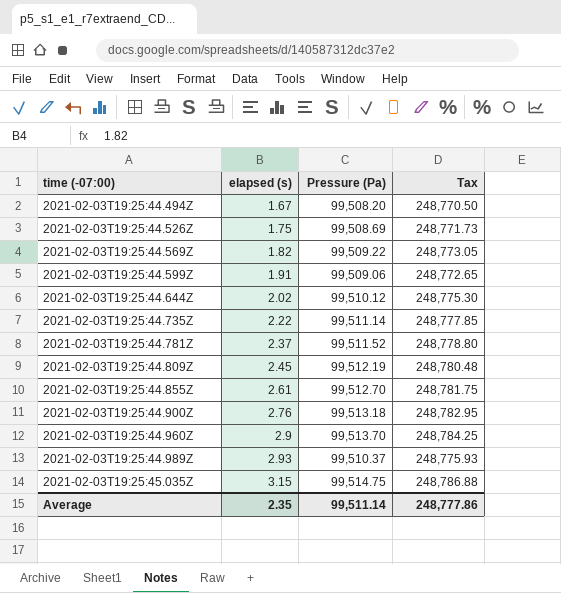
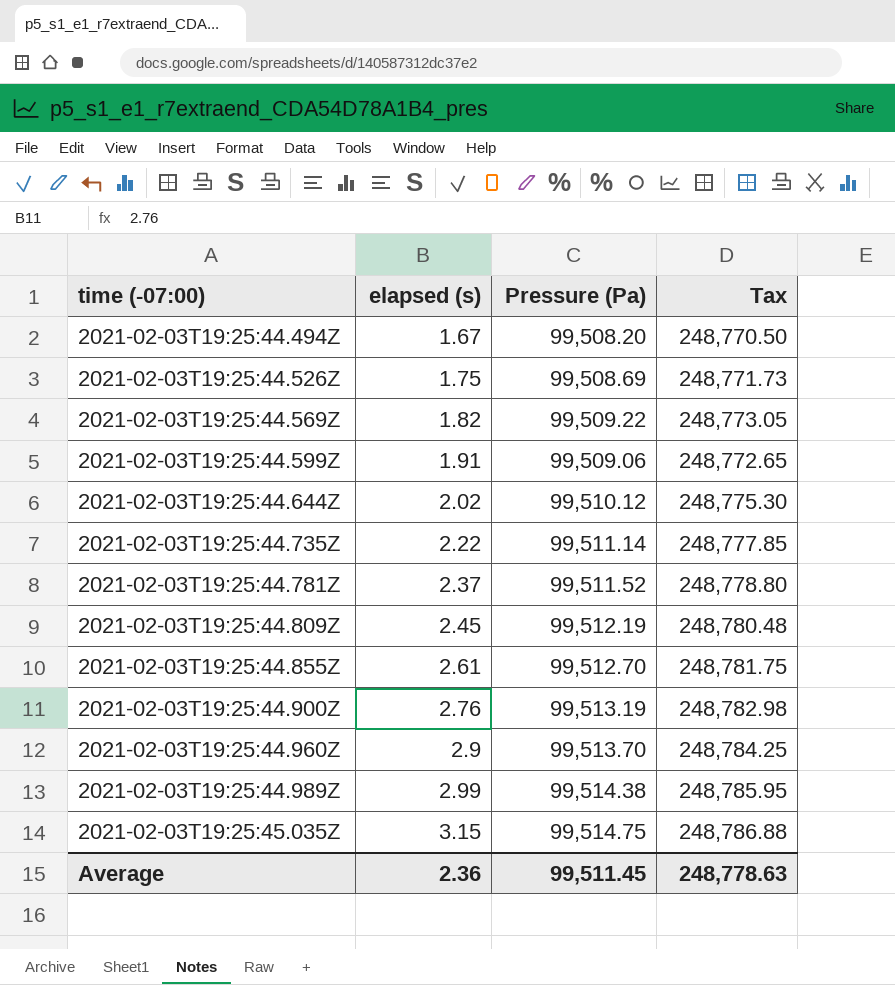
2021-02-03T19:25:44.900Z | Pressure (Pa): 99,513.18 -> 99,513.19
2021-02-03T19:25:44.900Z | Tax: 248,782.95 -> 248,782.98
2021-02-03T19:25:44.989Z | elapsed (s): 2.93 -> 2.99
2021-02-03T19:25:44.989Z | Pressure (Pa): 99,510.37 -> 99,514.38
2021-02-03T19:25:44.989Z | Tax: 248,775.93 -> 248,785.95
Average | elapsed (s): 2.35 -> 2.36
Average | Pressure (Pa): 99,511.14 -> 99,511.45
Average | Tax: 248,777.86 -> 248,778.63

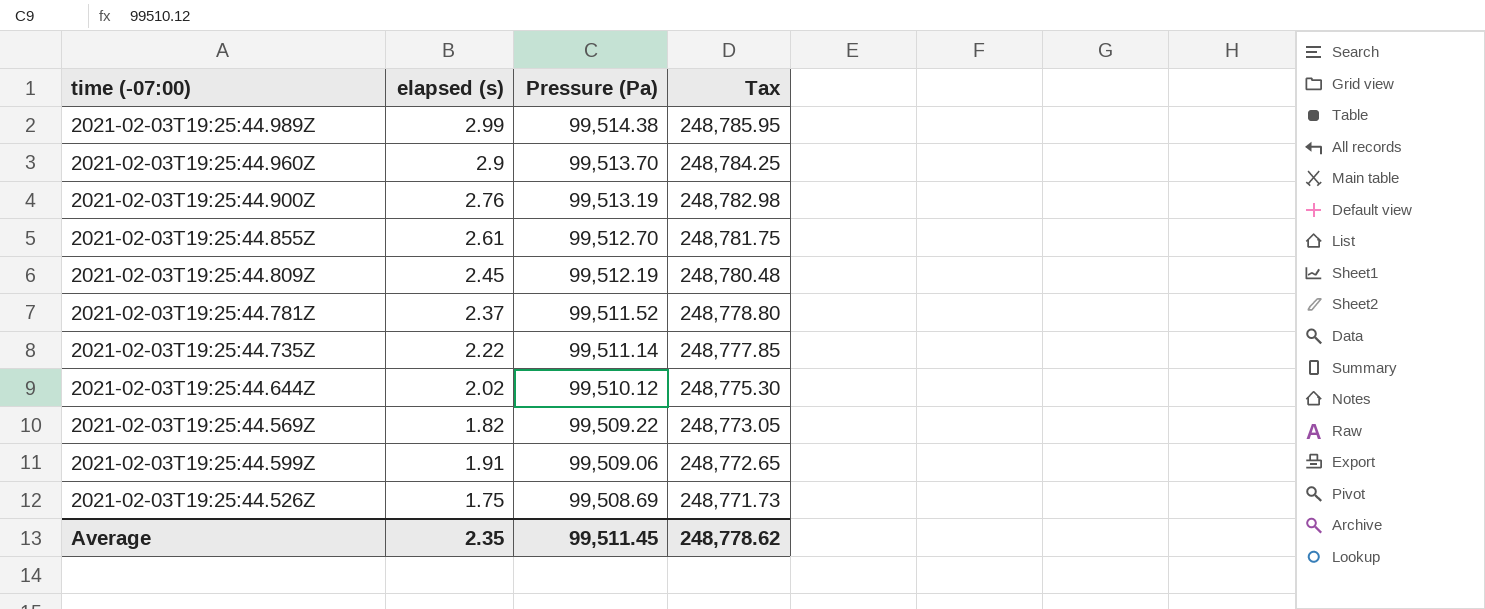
row order: time (-07:00) ascending -> Pressure (Pa) descending
row 2021-02-03T19:25:44.494Z: 1.67 | 99,508.20 | 248,770.50 -> none
row 2021-02-03T19:25:45.035Z: 3.15 | 99,514.75 | 248,786.88 -> none
Average | elapsed (s): 2.36 -> 2.35
Average | Tax: 248,778.63 -> 248,778.62

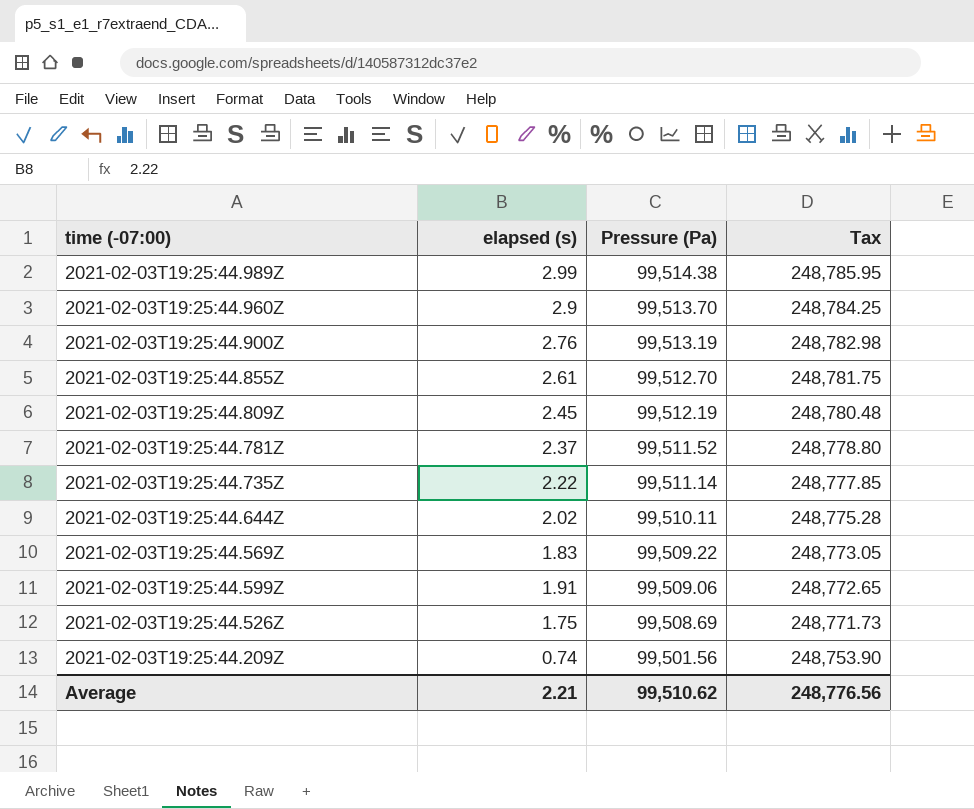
2021-02-03T19:25:44.644Z | Pressure (Pa): 99,510.12 -> 99,510.11
2021-02-03T19:25:44.644Z | Tax: 248,775.30 -> 248,775.28
2021-02-03T19:25:44.569Z | elapsed (s): 1.82 -> 1.83
row 2021-02-03T19:25:44.209Z: none -> 0.74 | 99,501.56 | 248,753.90
Average | elapsed (s): 2.35 -> 2.21
Average | Pressure (Pa): 99,511.45 -> 99,510.62
Average | Tax: 248,778.62 -> 248,776.56

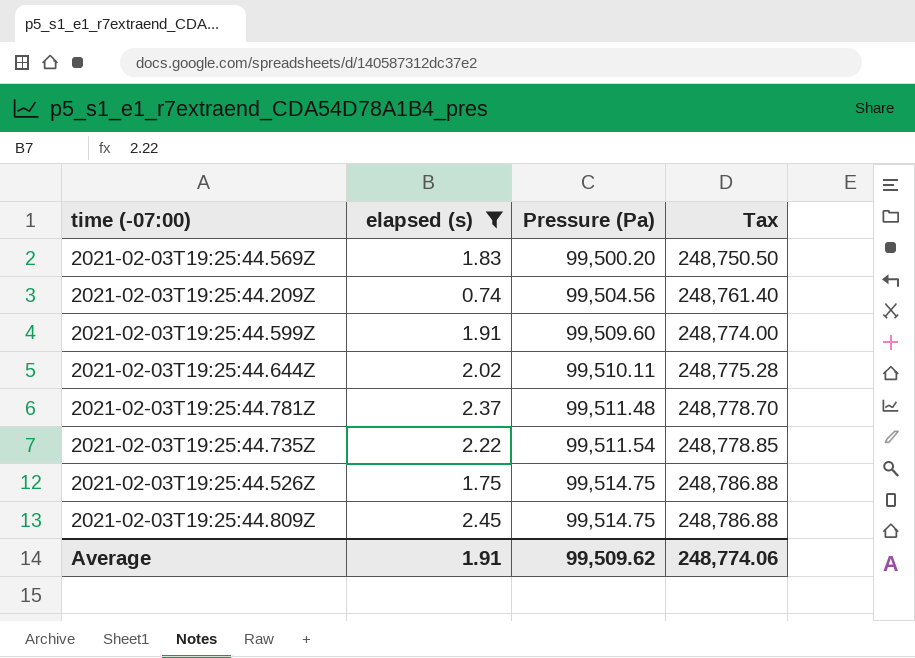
filter: none -> elapsed (s) <= 2.45
row order: Pressure (Pa) descending -> Pressure (Pa) ascending
2021-02-03T19:25:44.569Z | Pressure (Pa): 99,509.22 -> 99,500.20
2021-02-03T19:25:44.569Z | Tax: 248,773.05 -> 248,750.50
2021-02-03T19:25:44.209Z | Pressure (Pa): 99,501.56 -> 99,504.56
2021-02-03T19:25:44.209Z | Tax: 248,753.90 -> 248,761.40
2021-02-03T19:25:44.599Z | Pressure (Pa): 99,509.06 -> 99,509.60
2021-02-03T19:25:44.599Z | Tax: 248,772.65 -> 248,774.00
2021-02-03T19:25:44.781Z | Pressure (Pa): 99,511.52 -> 99,511.48
2021-02-03T19:25:44.781Z | Tax: 248,778.80 -> 248,778.70
2021-02-03T19:25:44.735Z | Pressure (Pa): 99,511.14 -> 99,511.54
2021-02-03T19:25:44.735Z | Tax: 248,777.85 -> 248,778.85
2021-02-03T19:25:44.526Z | Pressure (Pa): 99,508.69 -> 99,514.75
2021-02-03T19:25:44.526Z | Tax: 248,771.73 -> 248,786.88
2021-02-03T19:25:44.809Z | Pressure (Pa): 99,512.19 -> 99,514.75
2021-02-03T19:25:44.809Z | Tax: 248,780.48 -> 248,786.88
Average | elapsed (s): 2.21 -> 1.91
Average | Pressure (Pa): 99,510.62 -> 99,509.62
Average | Tax: 248,776.56 -> 248,774.06

